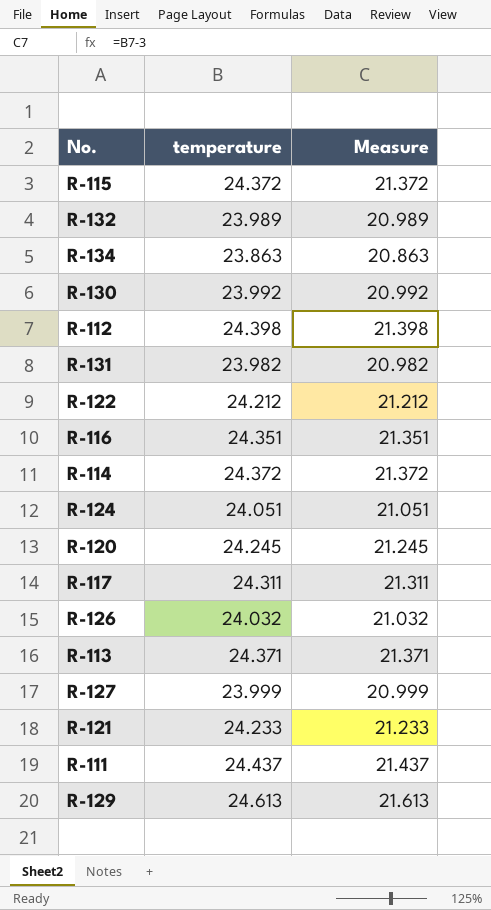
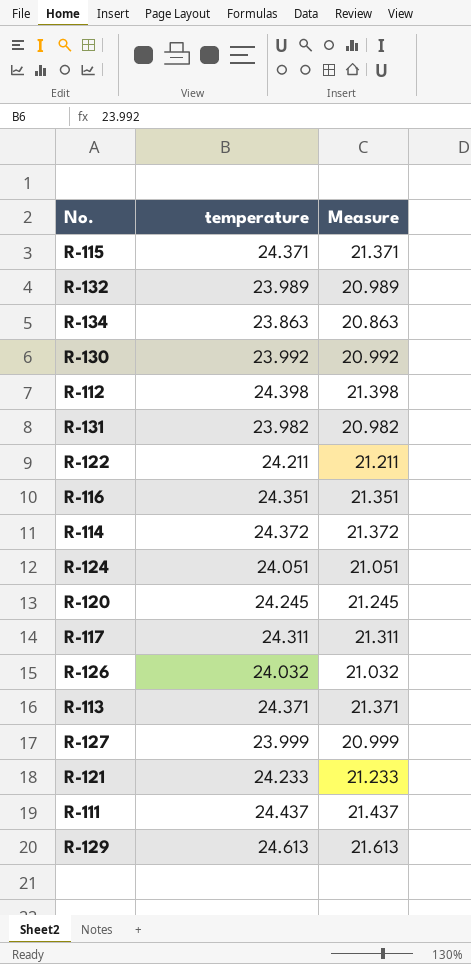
R-115 | temperature: 24.372 -> 24.371
R-115 | Measure: 21.372 -> 21.371
R-122 | temperature: 24.212 -> 24.211
R-122 | Measure: 21.212 -> 21.211

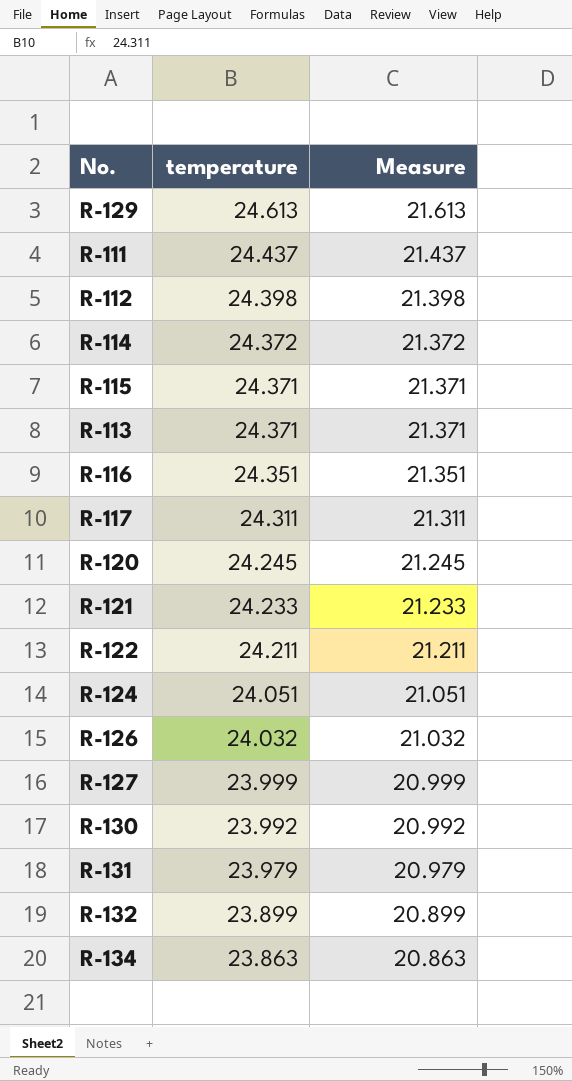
row order: none -> temperature descending
R-131 | temperature: 23.982 -> 23.979
R-131 | Measure: 20.982 -> 20.979
R-132 | temperature: 23.989 -> 23.899
R-132 | Measure: 20.989 -> 20.899

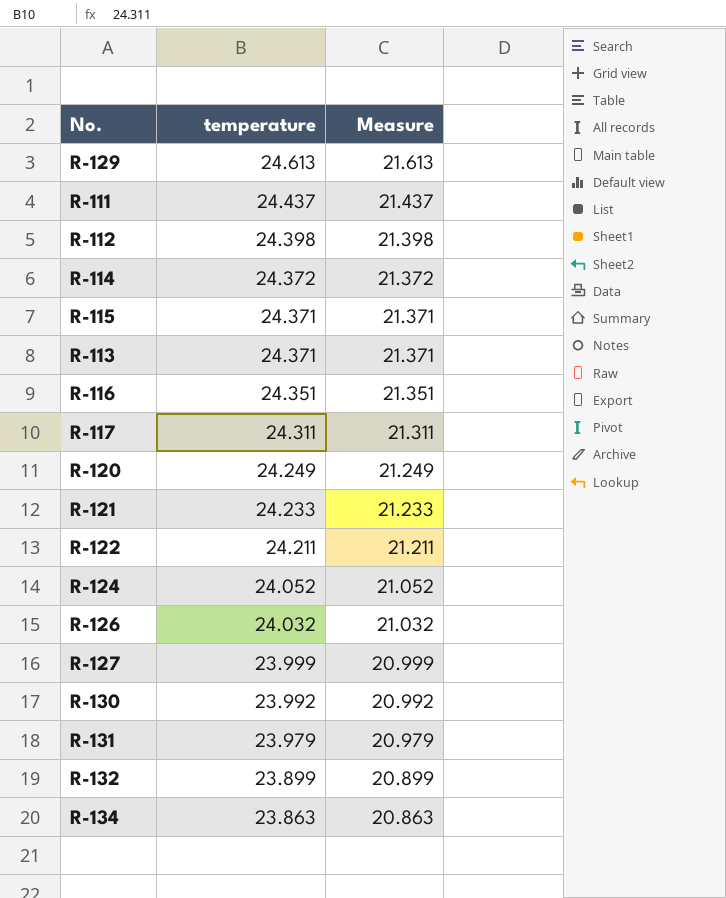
R-120 | temperature: 24.245 -> 24.249
R-120 | Measure: 21.245 -> 21.249
R-124 | temperature: 24.051 -> 24.052
R-124 | Measure: 21.051 -> 21.052

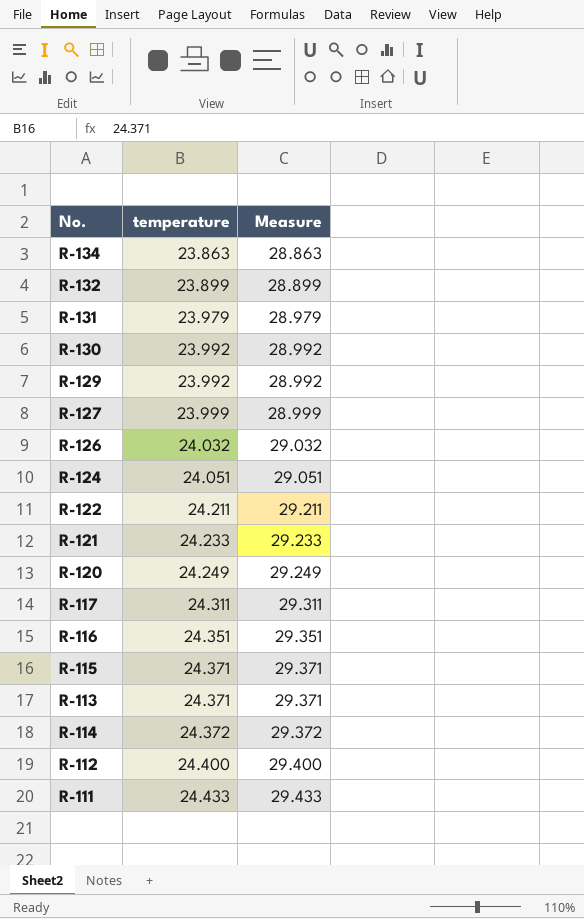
row order: temperature descending -> temperature ascending
column Measure | formula: [temperature] - 3 -> [temperature] + 5
R-129 | temperature: 24.613 -> 23.992
R-124 | temperature: 24.052 -> 24.051
R-112 | temperature: 24.398 -> 24.400
R-111 | temperature: 24.437 -> 24.433

